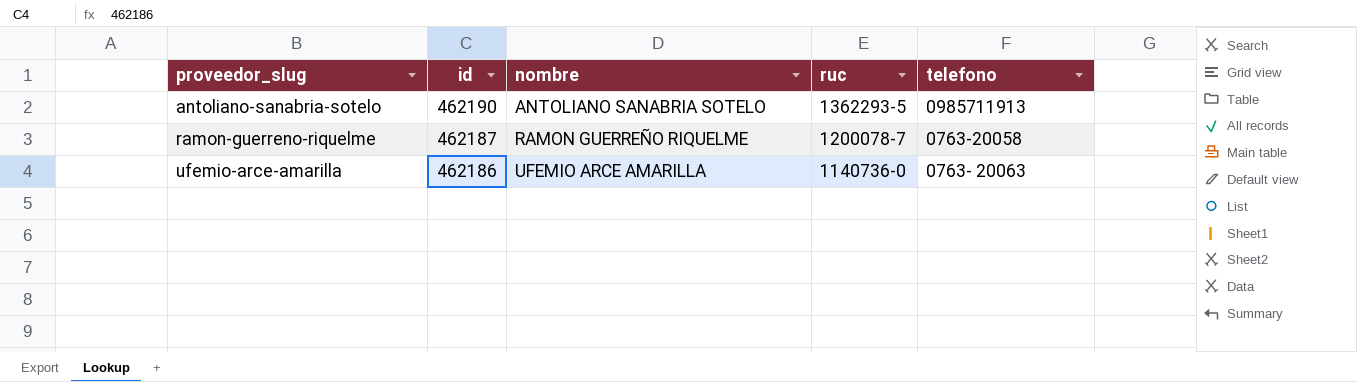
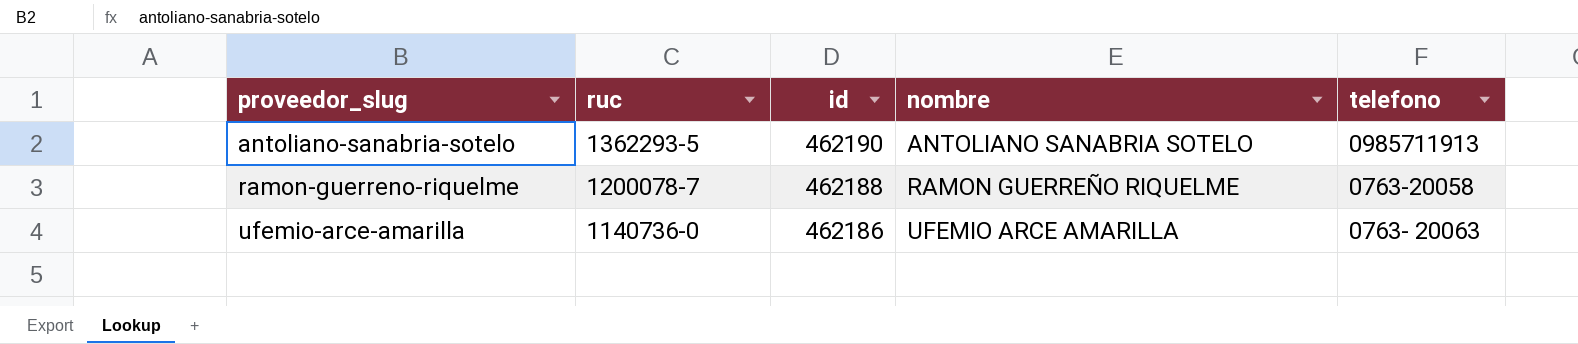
column ruc | position: 4 -> 2
ramon-guerreno-riquelme | id: 462187 -> 462188

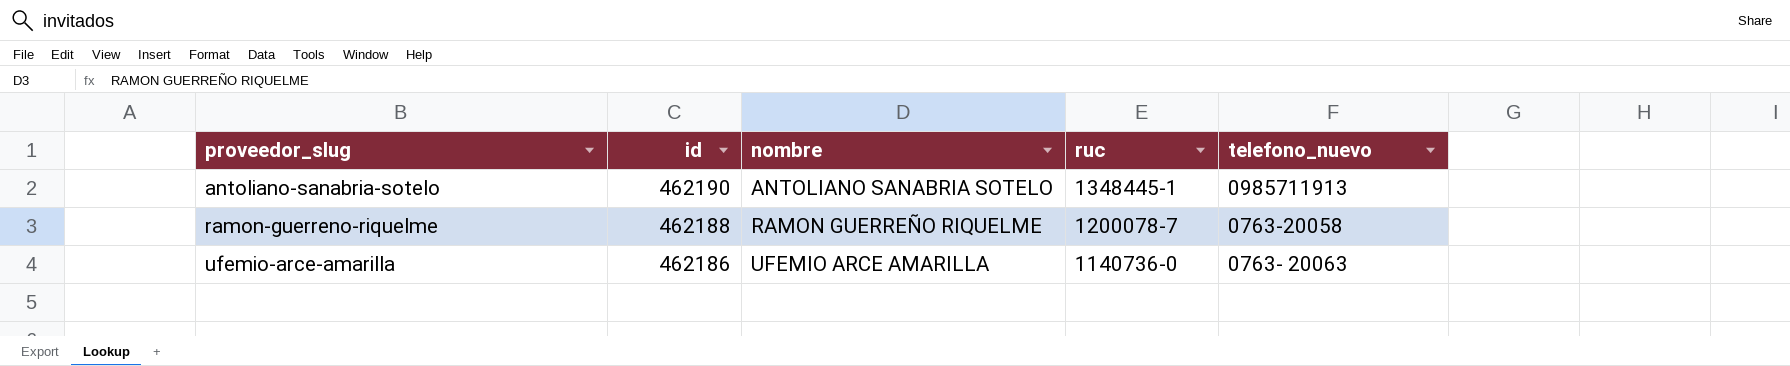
column ruc | position: 2 -> 4
column name: telefono -> telefono_nuevo
antoliano-sanabria-sotelo | ruc: 1362293-5 -> 1348445-1

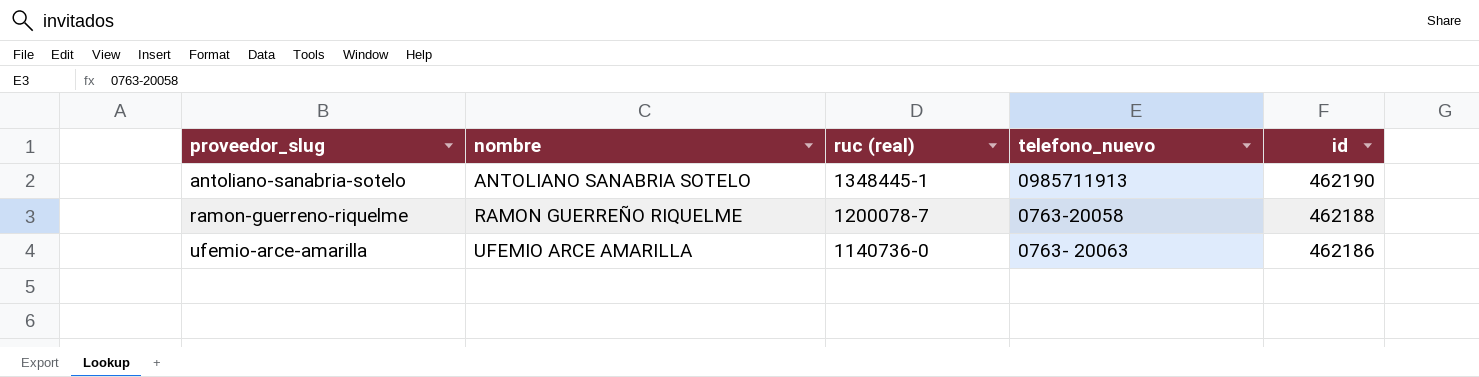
column name: ruc -> ruc (real)
column id | position: 2 -> 5

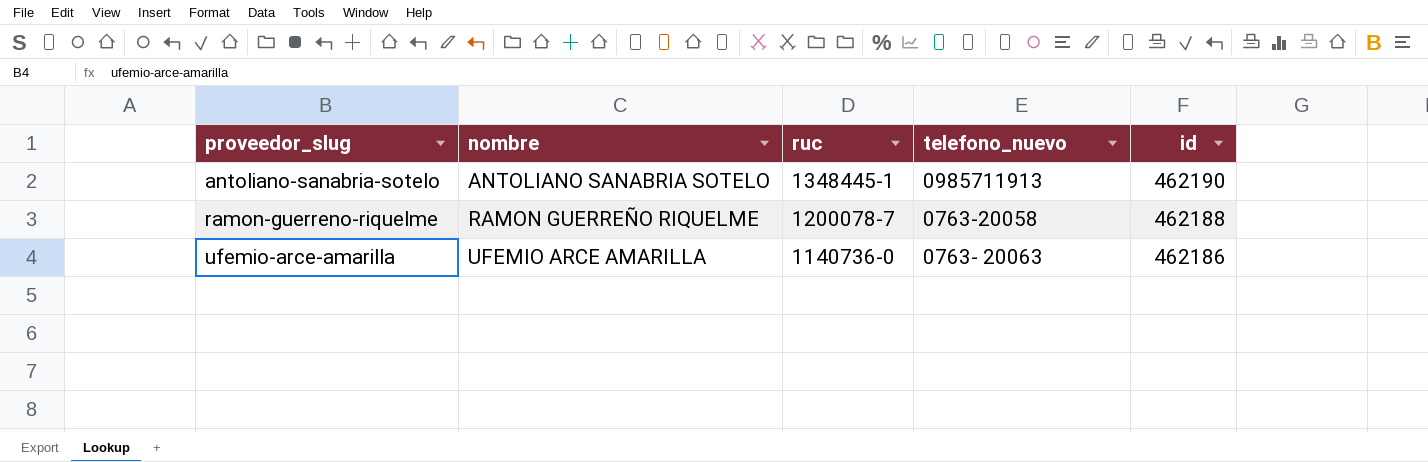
column name: ruc (real) -> ruc

